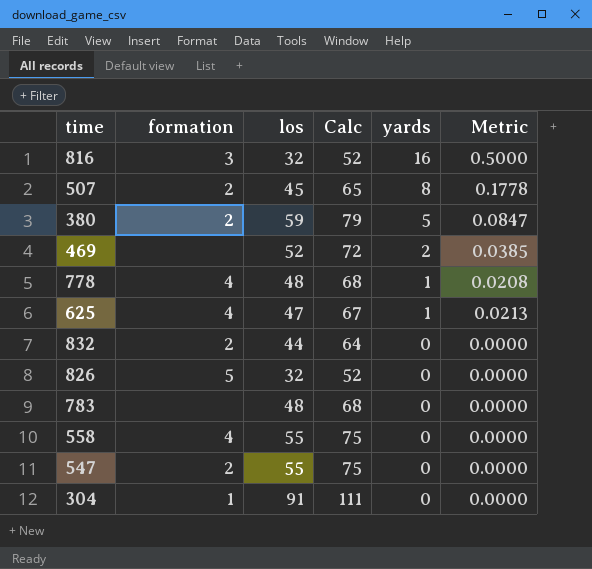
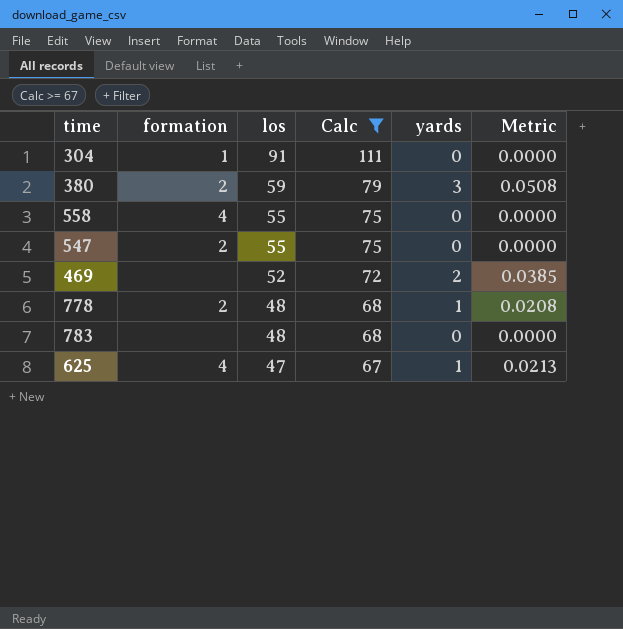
filter: none -> Calc >= 67
row order: yards descending -> los descending
380 | yards: 5 -> 3
380 | Metric: 0.0847 -> 0.0508
778 | formation: 4 -> 2

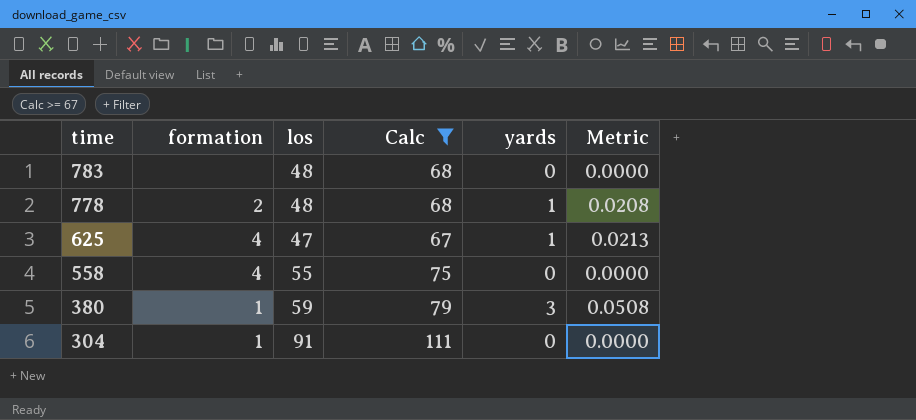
row order: los descending -> time descending
row 547: 2 | 55 | 75 | 0 | 0.0000 -> none
row 469: none | 52 | 72 | 2 | 0.0385 -> none
380 | formation: 2 -> 1

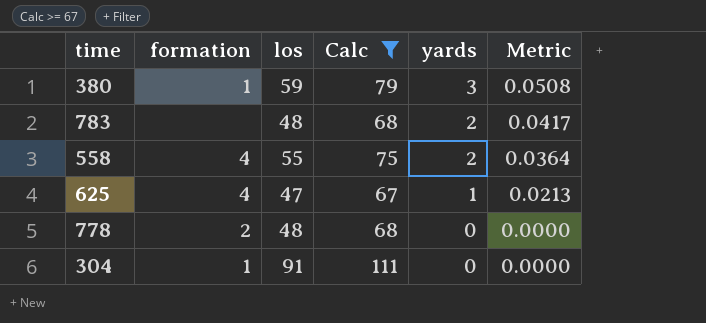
row order: time descending -> yards descending
783 | yards: 0 -> 2
783 | Metric: 0.0000 -> 0.0417
558 | yards: 0 -> 2
558 | Metric: 0.0000 -> 0.0364
778 | yards: 1 -> 0
778 | Metric: 0.0208 -> 0.0000

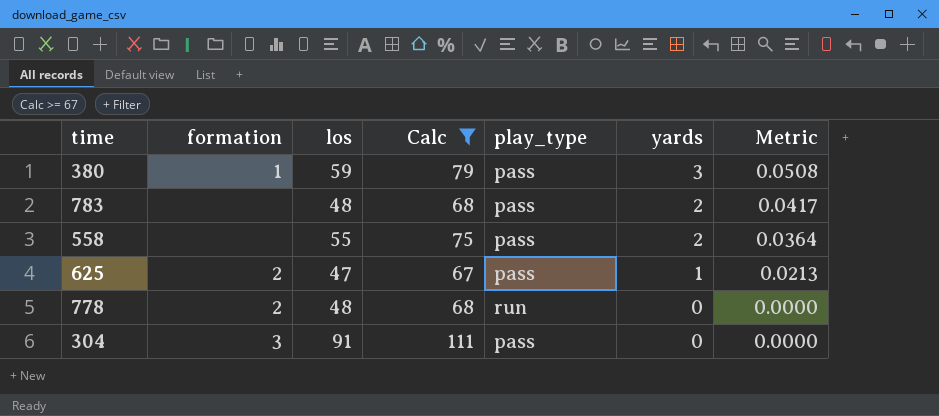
column play_type | position: none -> 5
558 | formation: 4 -> none
625 | formation: 4 -> 2
304 | formation: 1 -> 3

